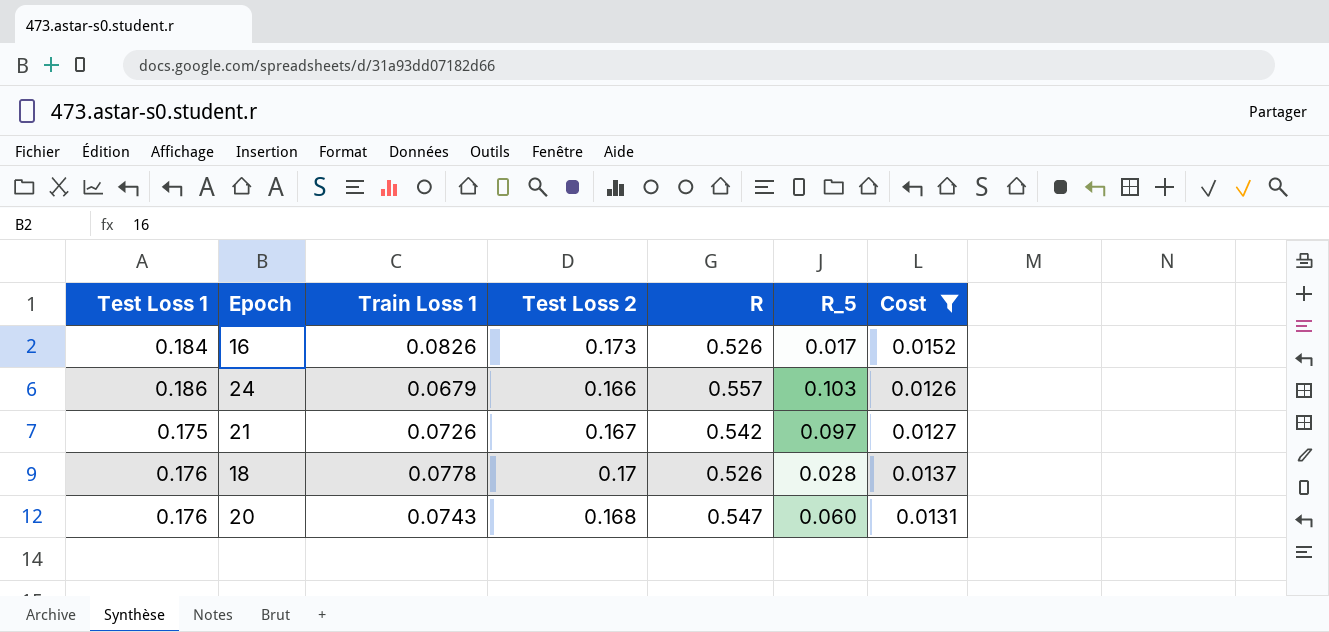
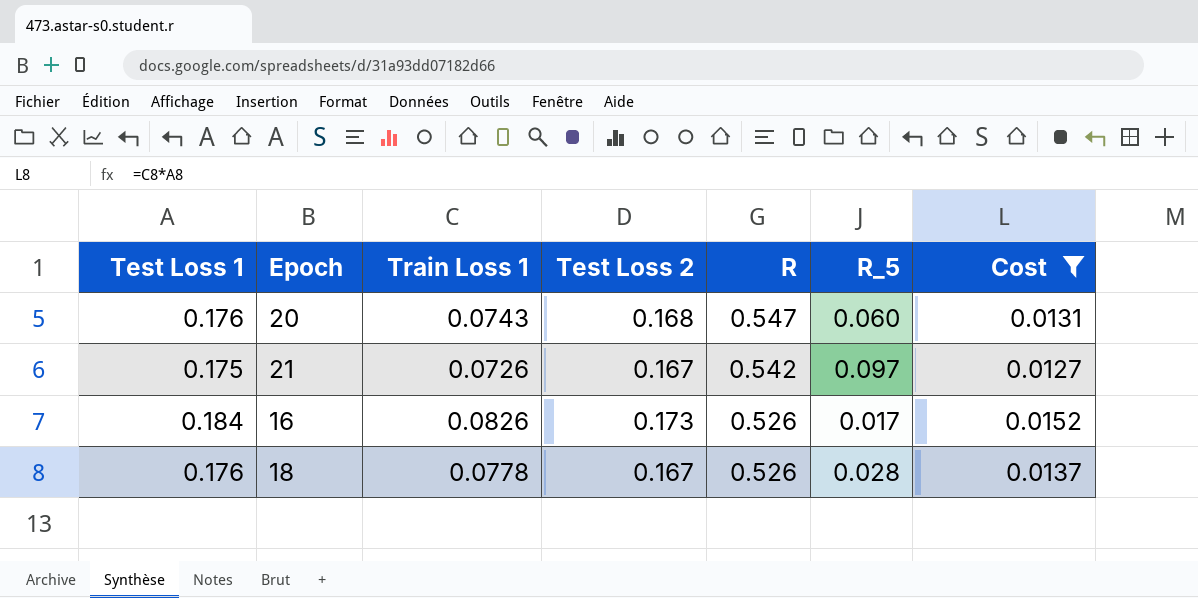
row order: none -> R descending
row 24: 0.186 | 0.0679 | 0.166 | 0.557 | 0.103 | 0.0126 -> none
18 | Test Loss 2: 0.17 -> 0.167

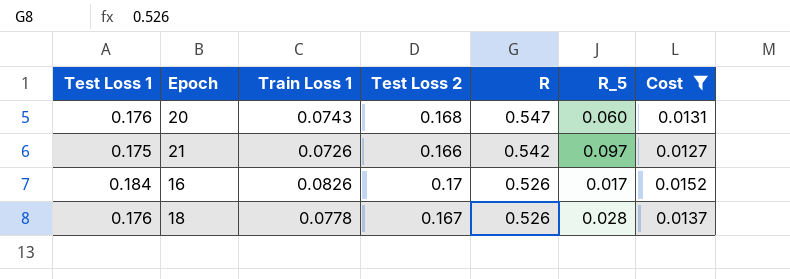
21 | Test Loss 2: 0.167 -> 0.166
16 | Test Loss 2: 0.173 -> 0.17

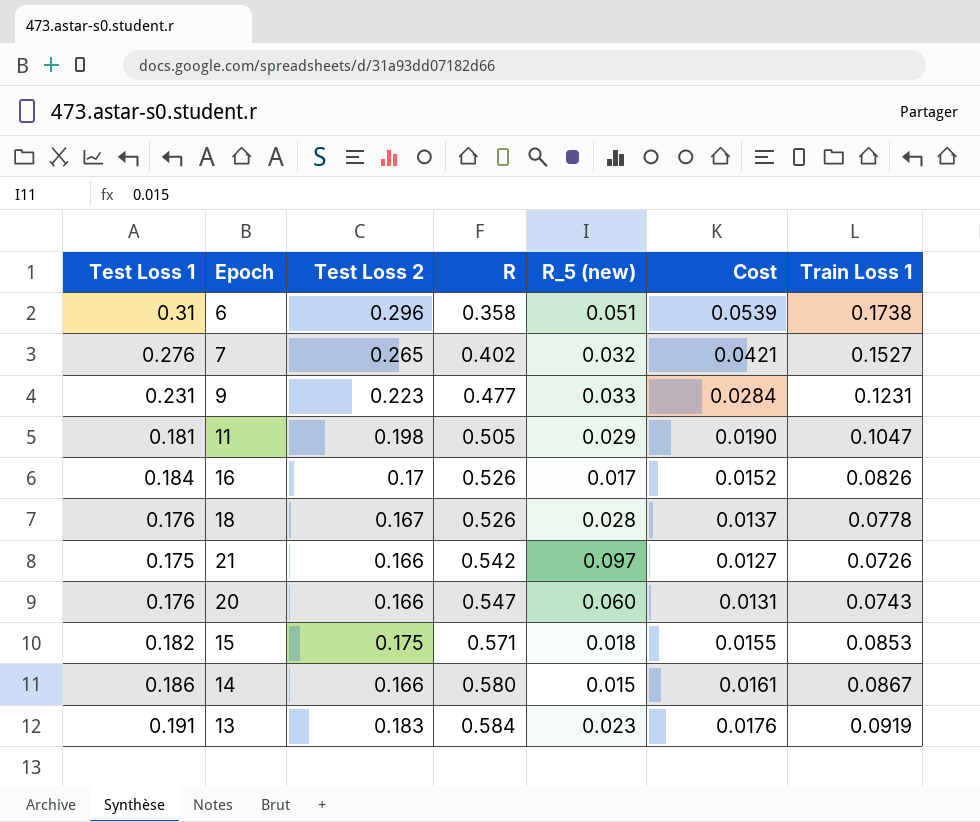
filter: Cost <= 0.0152 -> none
row order: R descending -> R ascending
column name: R_5 -> R_5 (new)
column Train Loss 1 | position: 3 -> 7
20 | Test Loss 2: 0.168 -> 0.166

